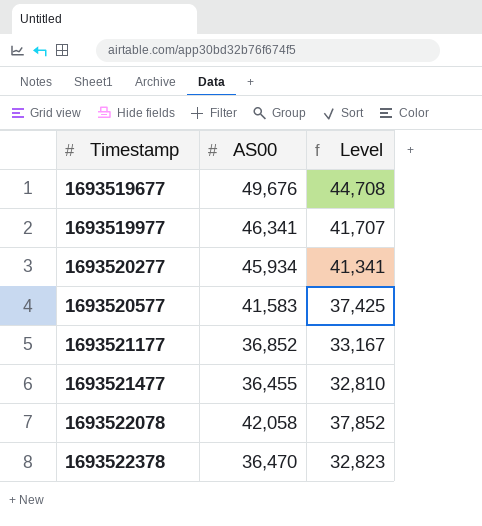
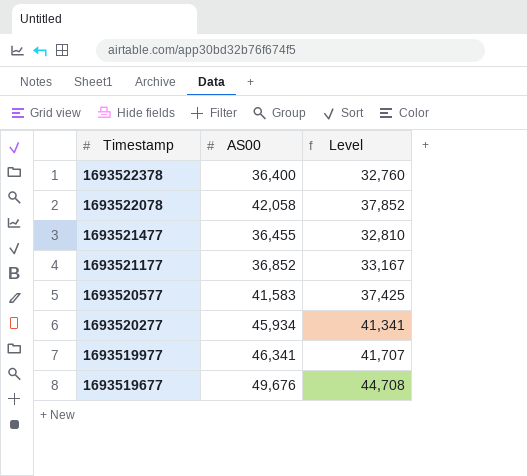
row order: Timestamp ascending -> Timestamp descending
1693522378 | AS00: 36,470 -> 36,400
1693522378 | Level: 32,823 -> 32,760

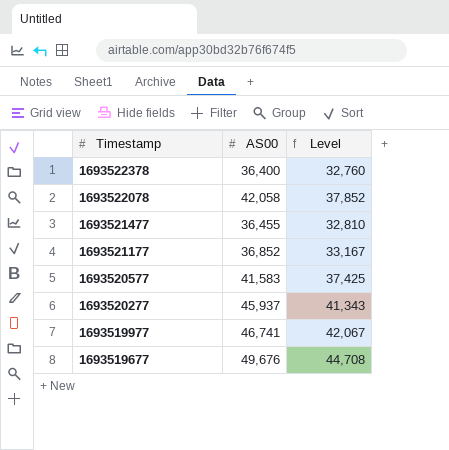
1693520277 | AS00: 45,934 -> 45,937
1693520277 | Level: 41,341 -> 41,343
1693519977 | AS00: 46,341 -> 46,741
1693519977 | Level: 41,707 -> 42,067

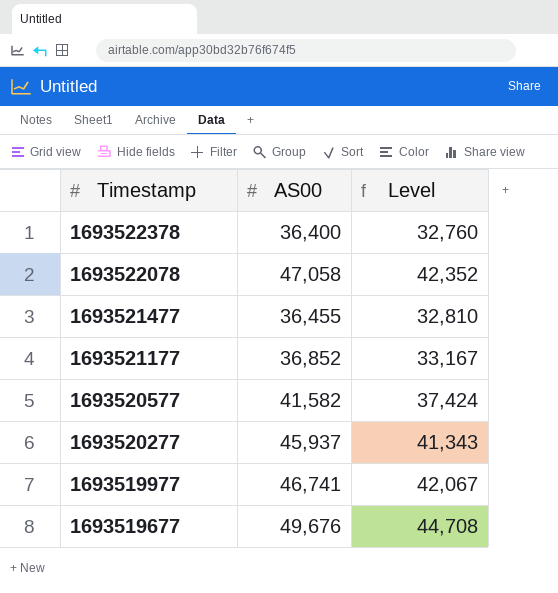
1693522078 | AS00: 42,058 -> 47,058
1693522078 | Level: 37,852 -> 42,352
1693520577 | AS00: 41,583 -> 41,582
1693520577 | Level: 37,425 -> 37,424

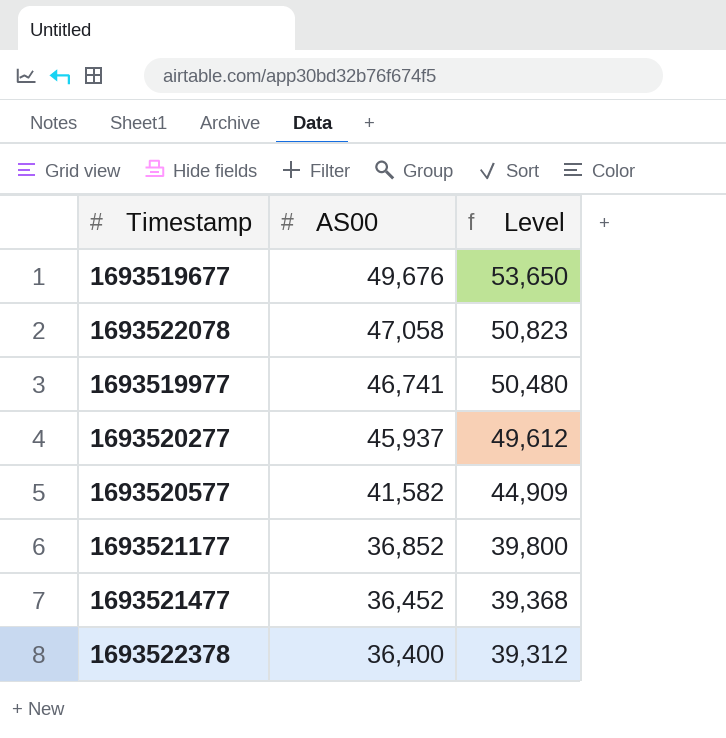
row order: Timestamp descending -> AS00 descending
column Level | formula: [AS00] * 0.9 -> [AS00] * 1.08
1693521477 | AS00: 36,455 -> 36,452

